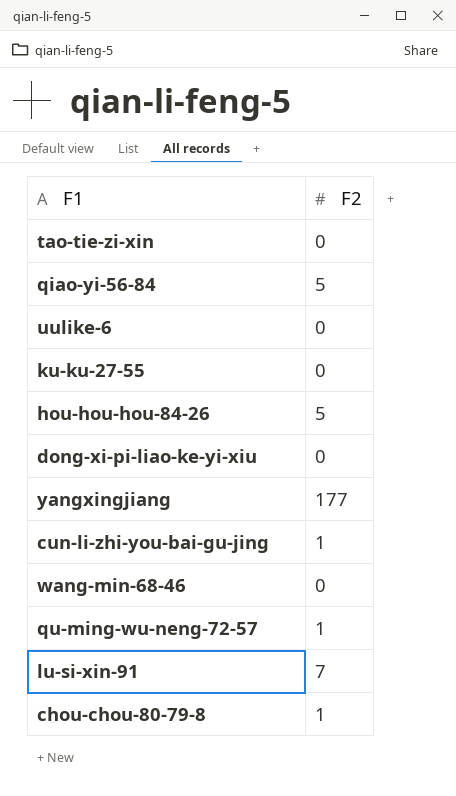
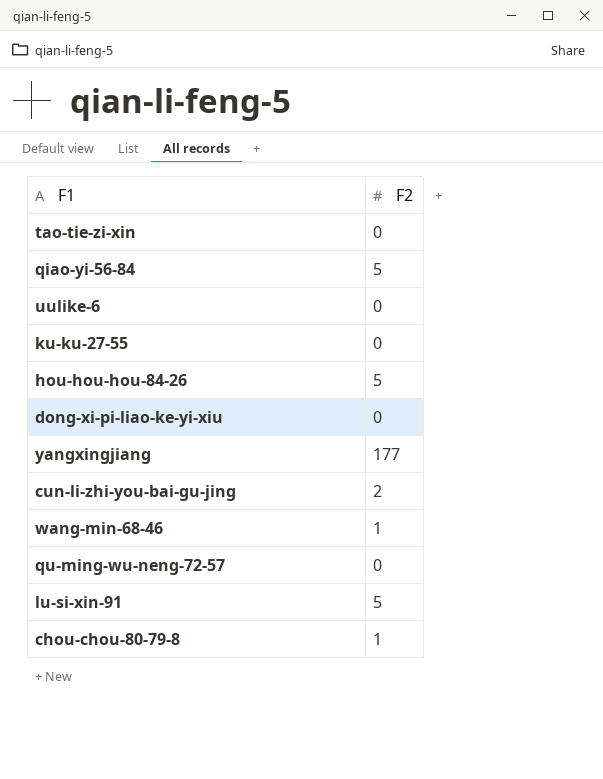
cun-li-zhi-you-bai-gu-jing | F2: 1 -> 2
wang-min-68-46 | F2: 0 -> 1
qu-ming-wu-neng-72-57 | F2: 1 -> 0
lu-si-xin-91 | F2: 7 -> 5

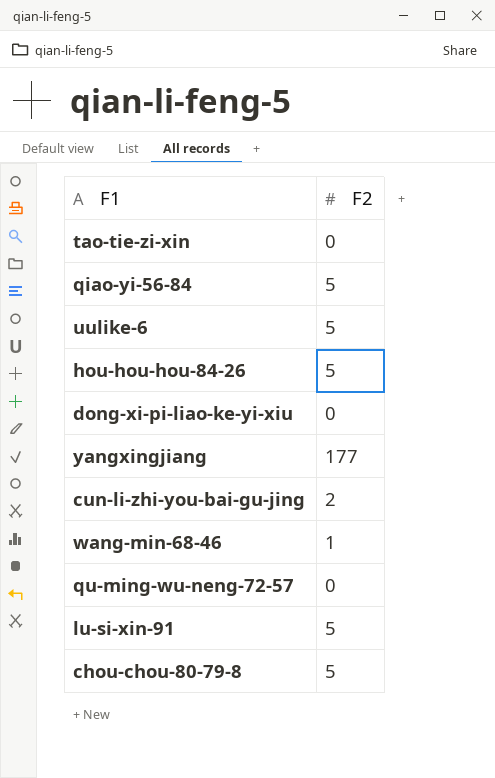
row ku-ku-27-55: 0 -> none
uulike-6 | F2: 0 -> 5
chou-chou-80-79-8 | F2: 1 -> 5

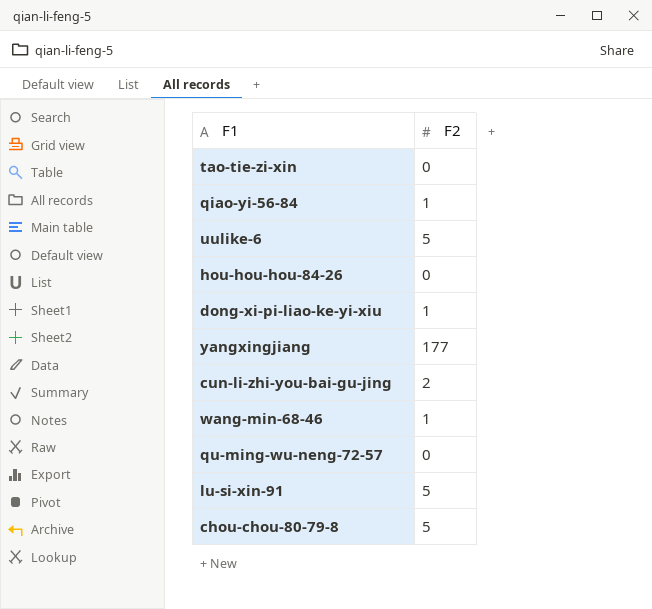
qiao-yi-56-84 | F2: 5 -> 1
hou-hou-hou-84-26 | F2: 5 -> 0
dong-xi-pi-liao-ke-yi-xiu | F2: 0 -> 1

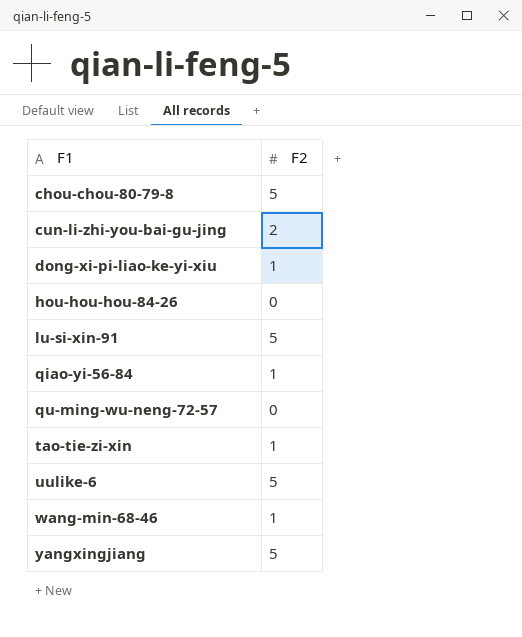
row order: none -> F1 ascending
tao-tie-zi-xin | F2: 0 -> 1
yangxingjiang | F2: 177 -> 5

